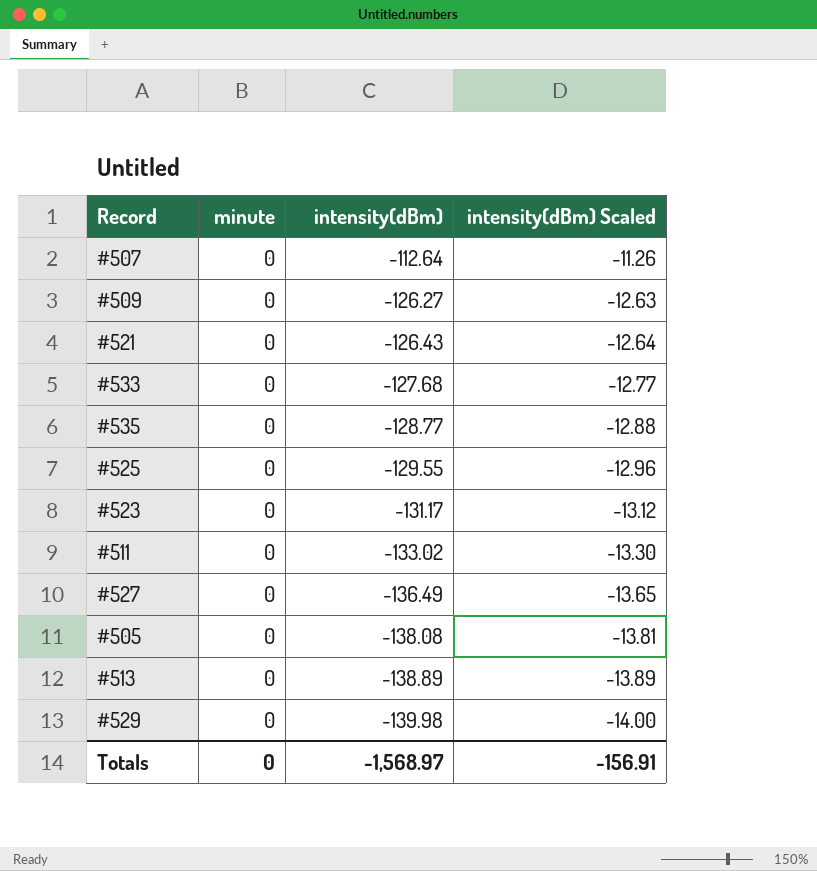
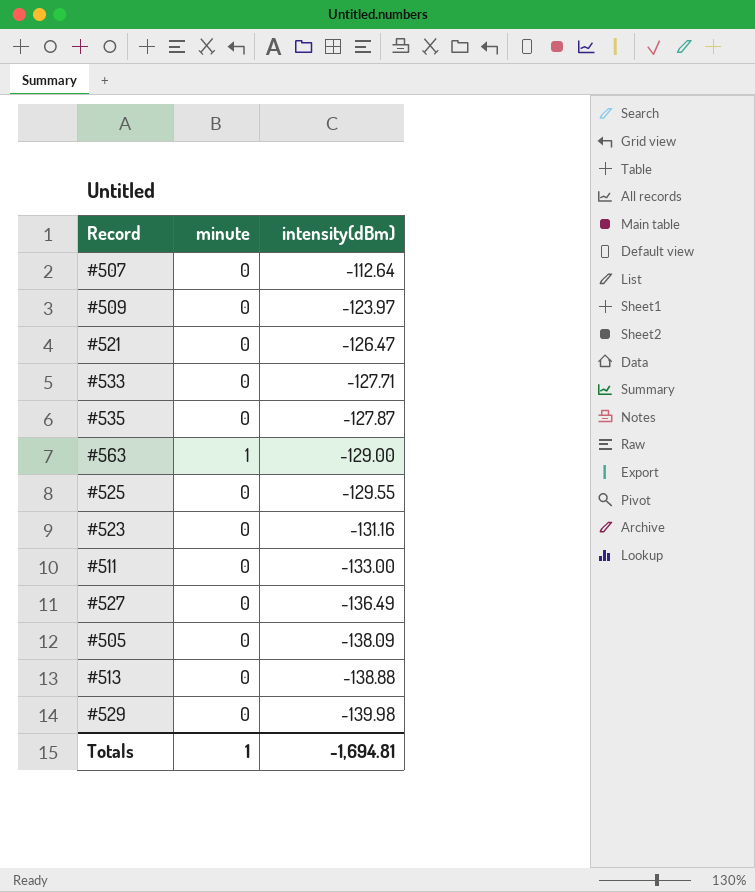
column intensity(dBm) Scaled | formula: [intensity(dBm)] * 0.1 -> none
#509 | intensity(dBm): -126.27 -> -123.97
#521 | intensity(dBm): -126.43 -> -126.47
#533 | intensity(dBm): -127.68 -> -127.71
#535 | intensity(dBm): -128.77 -> -127.87
row #563: none -> 1 | -129.00
#523 | intensity(dBm): -131.17 -> -131.16
#511 | intensity(dBm): -133.02 -> -133.00
#505 | intensity(dBm): -138.08 -> -138.09
#513 | intensity(dBm): -138.89 -> -138.88
Totals | minute: 0 -> 1
Totals | intensity(dBm): -1,568.97 -> -1,694.81

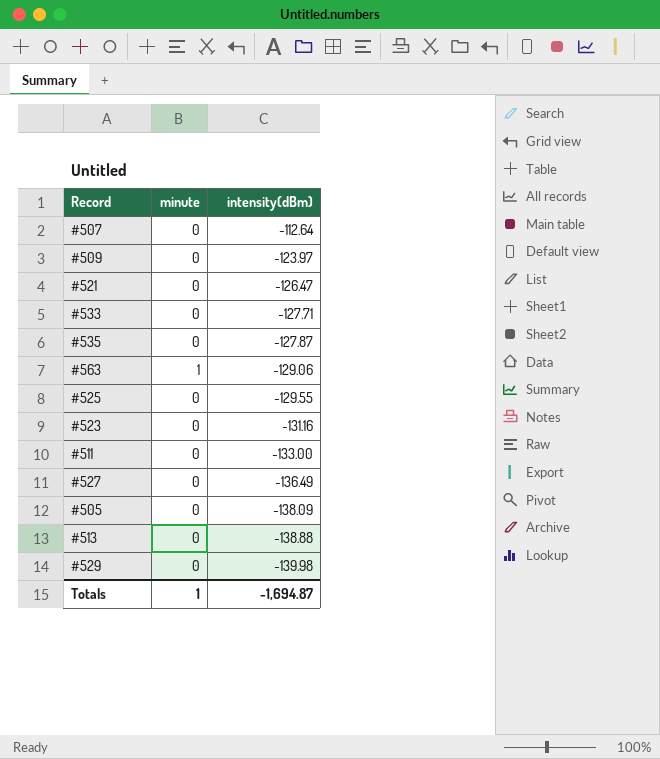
#563 | intensity(dBm): -129.00 -> -129.06
Totals | intensity(dBm): -1,694.81 -> -1,694.87

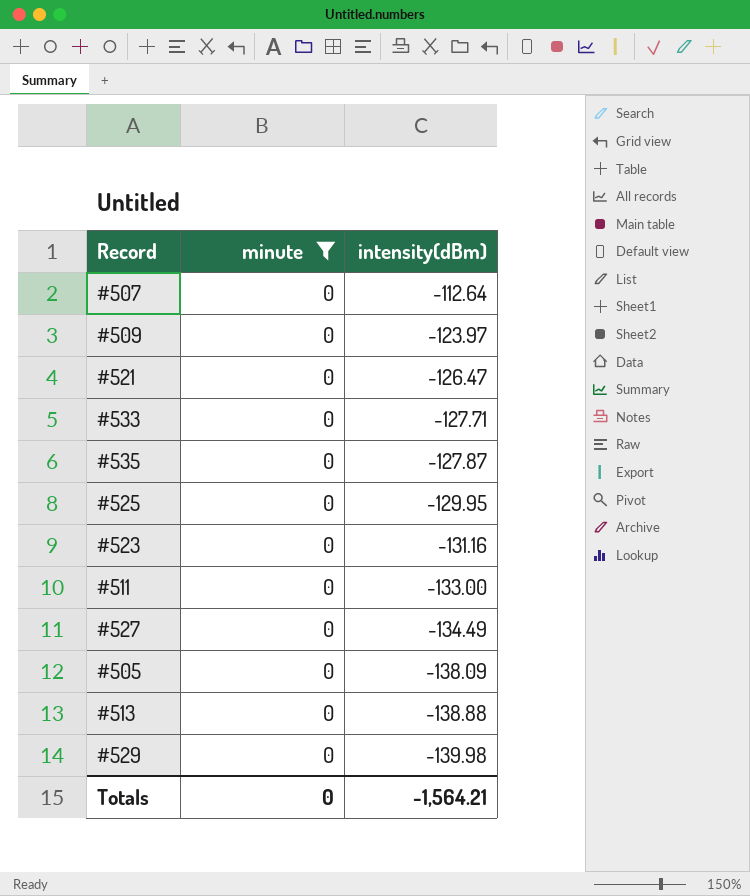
filter: none -> minute = 0
#525 | intensity(dBm): -129.55 -> -129.95
#527 | intensity(dBm): -136.49 -> -134.49
Totals | minute: 1 -> 0
Totals | intensity(dBm): -1,694.87 -> -1,564.21

